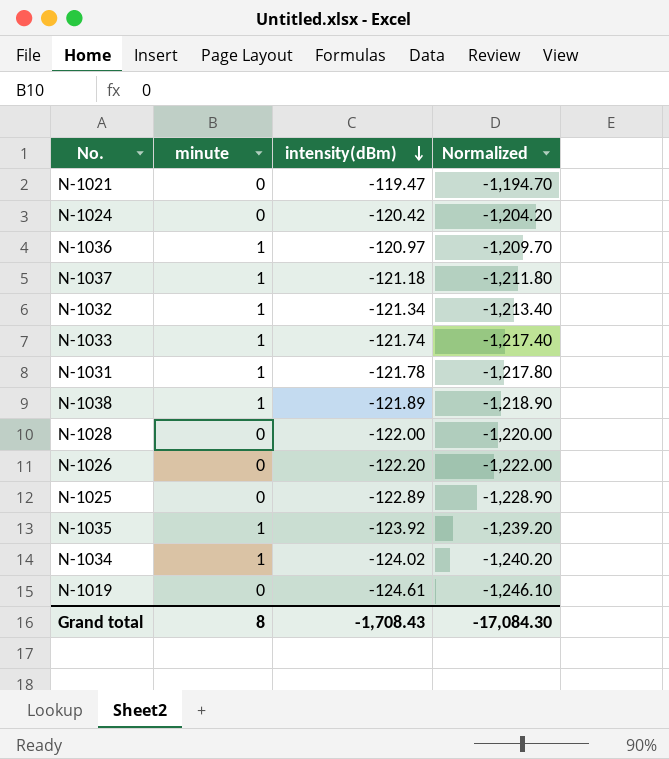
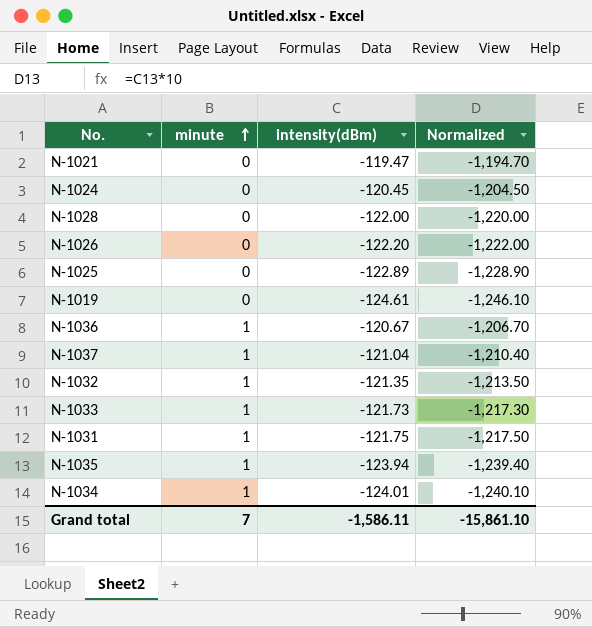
row order: intensity(dBm) descending -> minute ascending
row N-1038: 1 | -121.89 | -1,218.90 -> none
N-1024 | intensity(dBm): -120.42 -> -120.45
N-1024 | Normalized: -1,204.20 -> -1,204.50
N-1036 | intensity(dBm): -120.97 -> -120.67
N-1036 | Normalized: -1,209.70 -> -1,206.70
N-1037 | intensity(dBm): -121.18 -> -121.04
N-1037 | Normalized: -1,211.80 -> -1,210.40
N-1032 | intensity(dBm): -121.34 -> -121.35
N-1032 | Normalized: -1,213.40 -> -1,213.50
N-1033 | intensity(dBm): -121.74 -> -121.73
N-1033 | Normalized: -1,217.40 -> -1,217.30
N-1031 | intensity(dBm): -121.78 -> -121.75
N-1031 | Normalized: -1,217.80 -> -1,217.50
N-1035 | intensity(dBm): -123.92 -> -123.94
N-1035 | Normalized: -1,239.20 -> -1,239.40
N-1034 | intensity(dBm): -124.02 -> -124.01
N-1034 | Normalized: -1,240.20 -> -1,240.10
Grand total | minute: 8 -> 7
Grand total | intensity(dBm): -1,708.43 -> -1,586.11
Grand total | Normalized: -17,084.30 -> -15,861.10

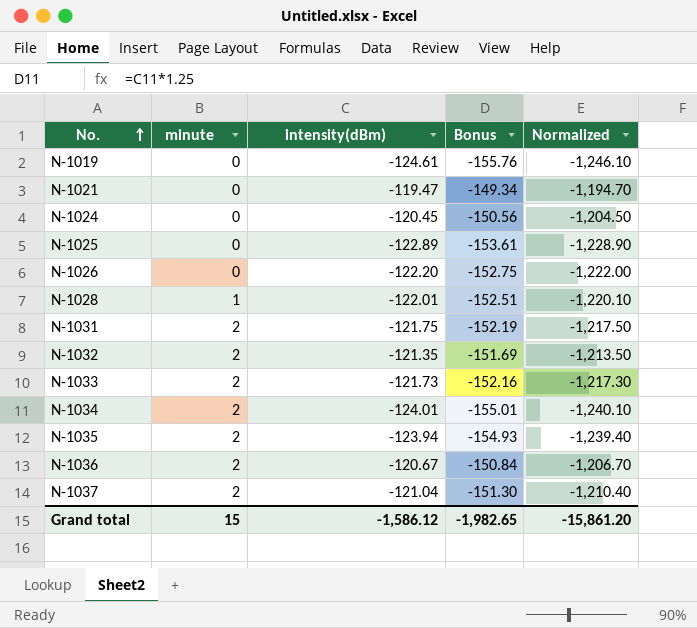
row order: minute ascending -> No. ascending
column Bonus | formula: none -> [intensity(dBm)] * 1.25
N-1028 | minute: 0 -> 1
N-1028 | intensity(dBm): -122.00 -> -122.01
N-1028 | Normalized: -1,220.00 -> -1,220.10
N-1031 | minute: 1 -> 2
N-1032 | minute: 1 -> 2
N-1033 | minute: 1 -> 2
N-1034 | minute: 1 -> 2
N-1035 | minute: 1 -> 2
N-1036 | minute: 1 -> 2
N-1037 | minute: 1 -> 2
Grand total | minute: 7 -> 15
Grand total | intensity(dBm): -1,586.11 -> -1,586.12
Grand total | Normalized: -15,861.10 -> -15,861.20

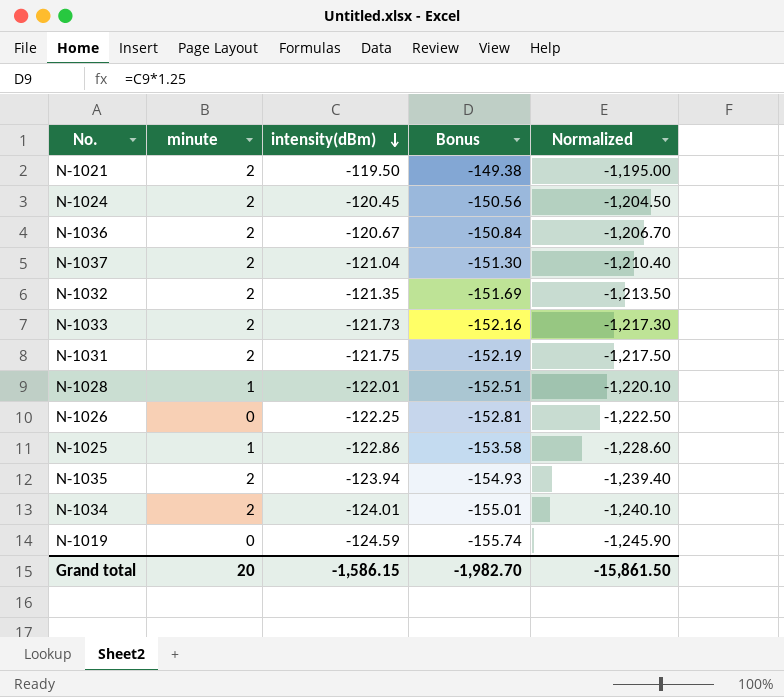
row order: No. ascending -> intensity(dBm) descending
N-1021 | minute: 0 -> 2
N-1021 | intensity(dBm): -119.47 -> -119.50
N-1021 | Bonus: -149.34 -> -149.38
N-1021 | Normalized: -1,194.70 -> -1,195.00
N-1024 | minute: 0 -> 2
N-1026 | intensity(dBm): -122.20 -> -122.25
N-1026 | Bonus: -152.75 -> -152.81
N-1026 | Normalized: -1,222.00 -> -1,222.50
N-1025 | minute: 0 -> 1
N-1025 | intensity(dBm): -122.89 -> -122.86
N-1025 | Bonus: -153.61 -> -153.58
N-1025 | Normalized: -1,228.90 -> -1,228.60
N-1019 | intensity(dBm): -124.61 -> -124.59
N-1019 | Bonus: -155.76 -> -155.74
N-1019 | Normalized: -1,246.10 -> -1,245.90
Grand total | minute: 15 -> 20
Grand total | intensity(dBm): -1,586.12 -> -1,586.15
Grand total | Bonus: -1,982.65 -> -1,982.70
Grand total | Normalized: -15,861.20 -> -15,861.50

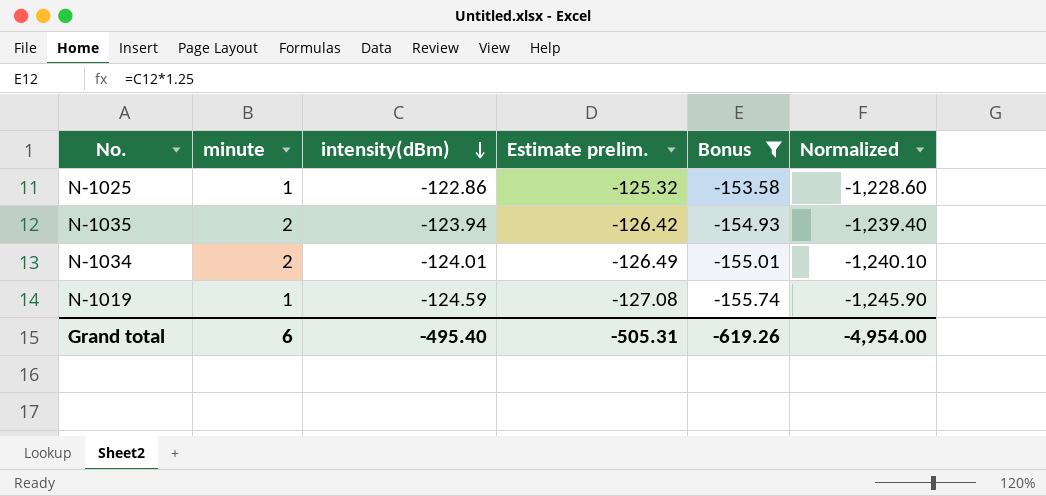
filter: none -> Bonus <= -153.58
column Estimate prelim. | formula: none -> [intensity(dBm)] * 1.02
N-1019 | minute: 0 -> 1
Grand total | minute: 20 -> 6
Grand total | intensity(dBm): -1,586.15 -> -495.40
Grand total | Bonus: -1,982.70 -> -619.26
Grand total | Normalized: -15,861.50 -> -4,954.00

